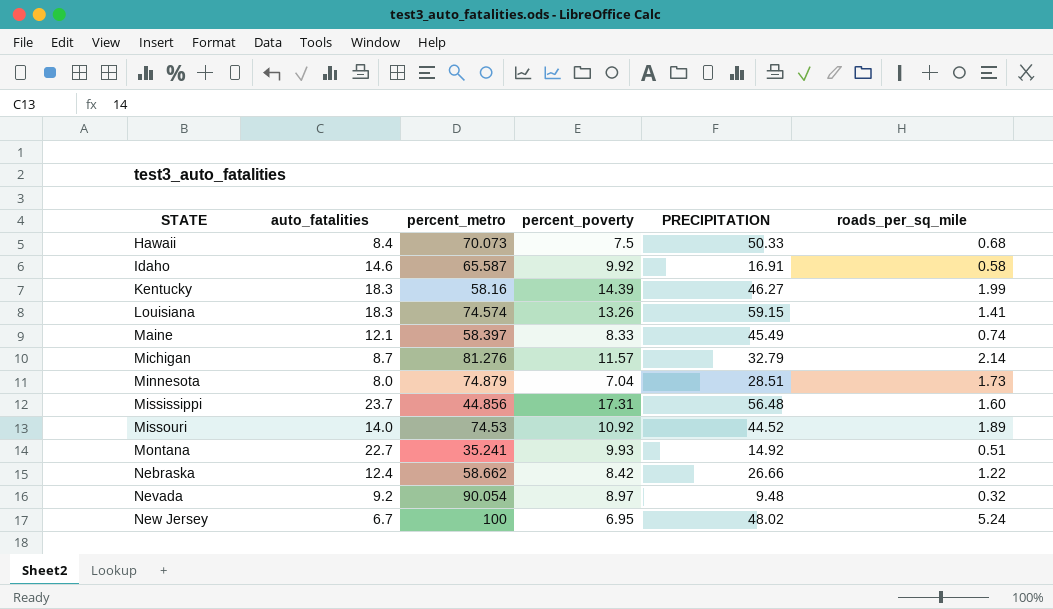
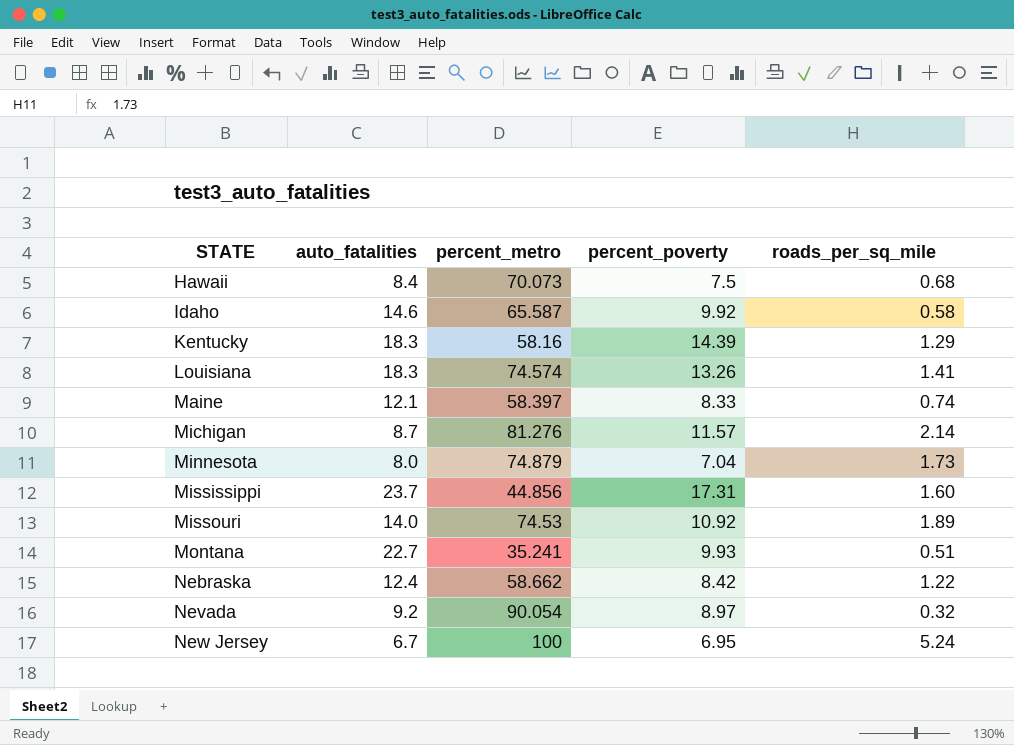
column PRECIPITATION | position: 5 -> none
Kentucky | roads_per_sq_mile: 1.99 -> 1.29

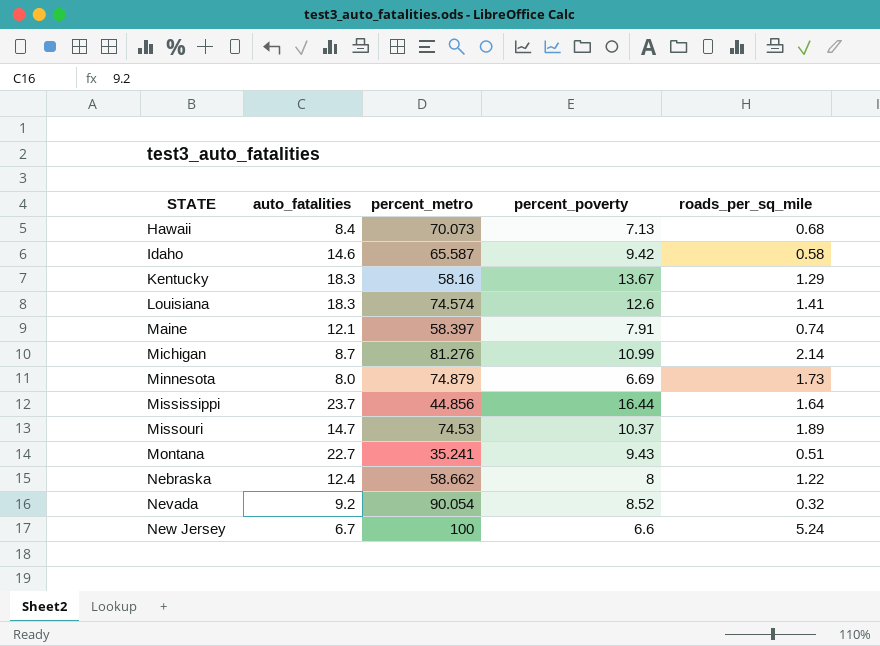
Hawaii | percent_poverty: 7.5 -> 7.13
Idaho | percent_poverty: 9.92 -> 9.42
Kentucky | percent_poverty: 14.39 -> 13.67
Louisiana | percent_poverty: 13.26 -> 12.6
Maine | percent_poverty: 8.33 -> 7.91
Michigan | percent_poverty: 11.57 -> 10.99
Minnesota | percent_poverty: 7.04 -> 6.69
Mississippi | percent_poverty: 17.31 -> 16.44
Mississippi | roads_per_sq_mile: 1.60 -> 1.64
Missouri | auto_fatalities: 14.0 -> 14.7
Missouri | percent_poverty: 10.92 -> 10.37
Montana | percent_poverty: 9.93 -> 9.43
Nebraska | percent_poverty: 8.42 -> 8
Nevada | percent_poverty: 8.97 -> 8.52
New Jersey | percent_poverty: 6.95 -> 6.6

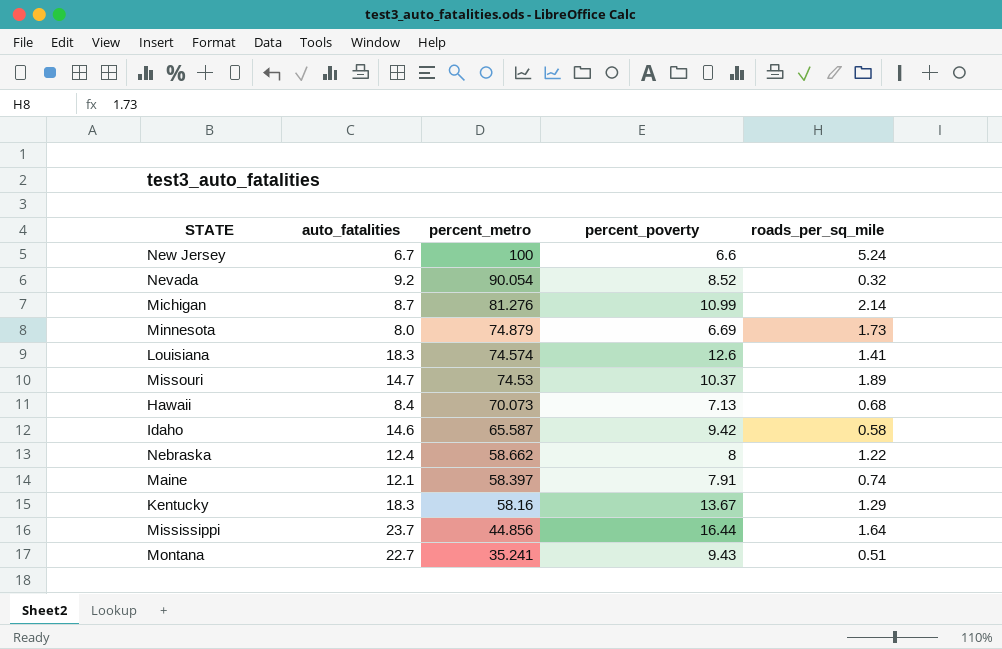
row order: STATE ascending -> percent_metro descending

